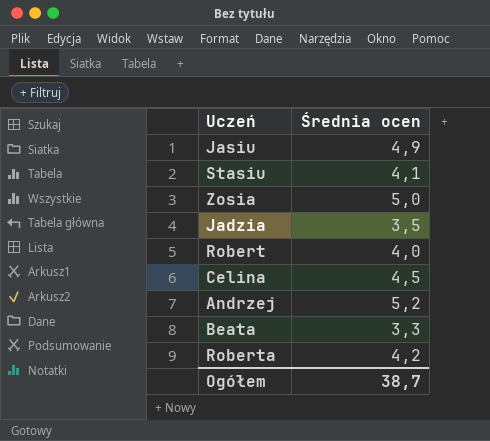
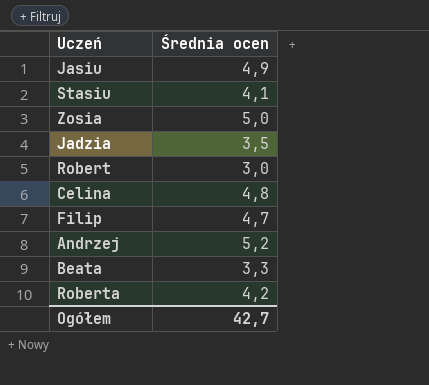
Robert | Średnia ocen: 4,0 -> 3,0
Celina | Średnia ocen: 4,5 -> 4,8
row Filip: none -> 4,7
Ogółem | Średnia ocen: 38,7 -> 42,7

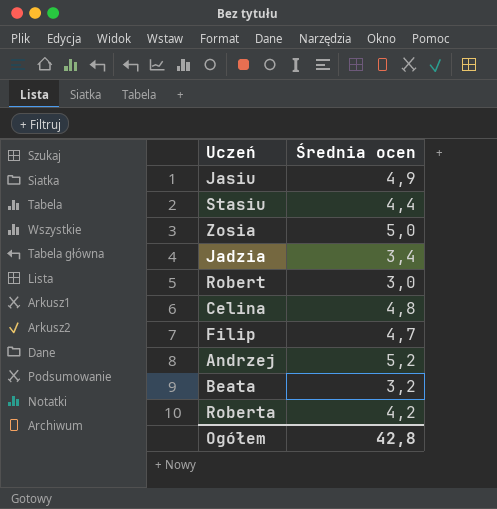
Stasiu | Średnia ocen: 4,1 -> 4,4
Jadzia | Średnia ocen: 3,5 -> 3,4
Beata | Średnia ocen: 3,3 -> 3,2
Ogółem | Średnia ocen: 42,7 -> 42,8

